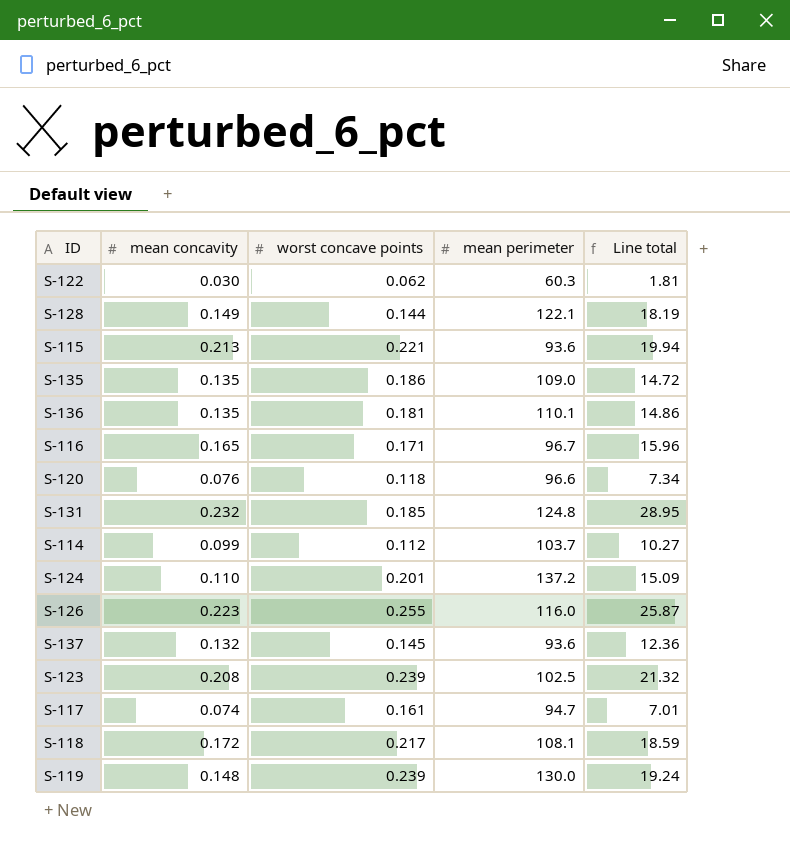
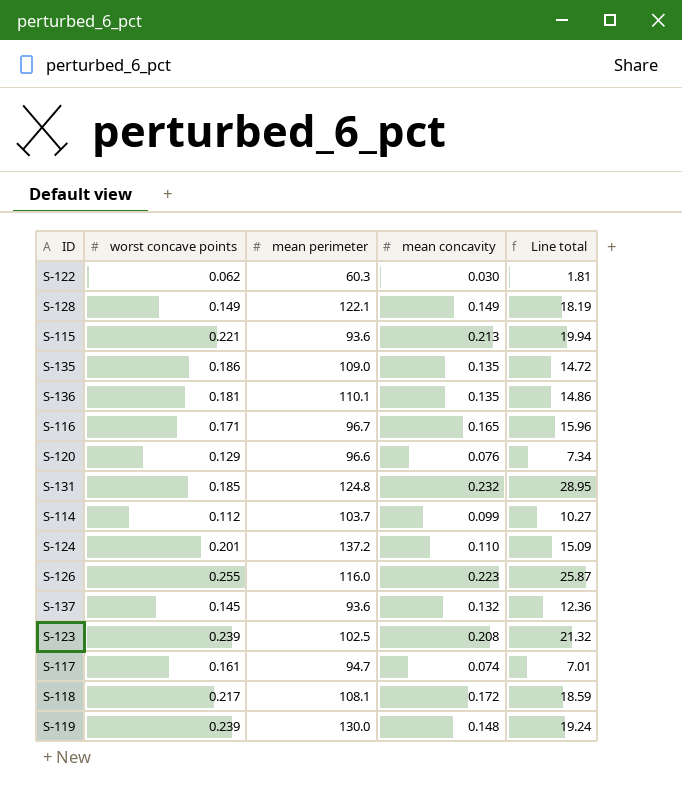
column mean concavity | position: 2 -> 4
S-128 | worst concave points: 0.144 -> 0.149
S-120 | worst concave points: 0.118 -> 0.129

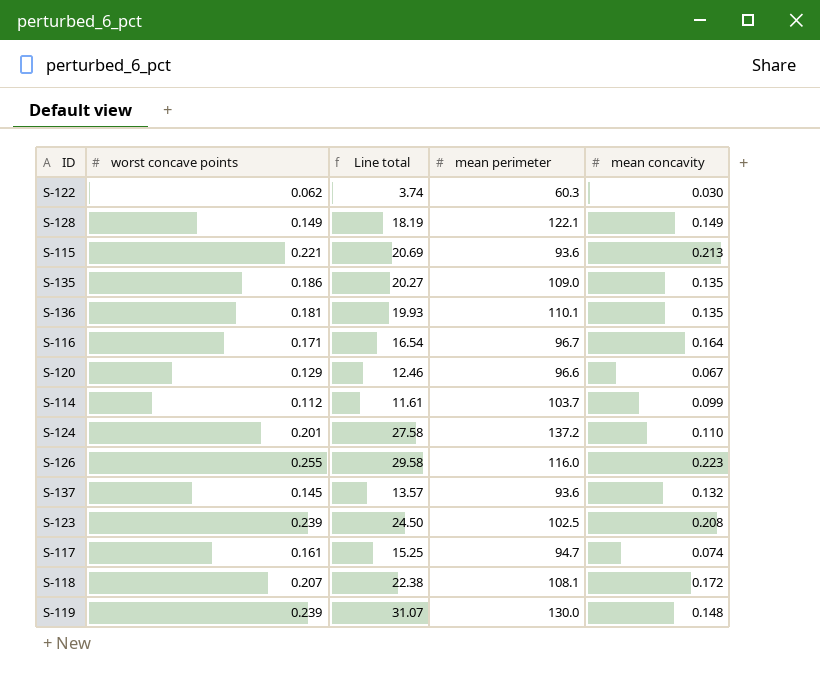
column Line total | formula: [mean perimeter] * [mean concavity] -> [worst concave points] * [mean perimeter]
column Line total | position: 5 -> 3
row S-131: 0.185 | 124.8 | 0.232 | 28.95 -> none
S-116 | mean concavity: 0.165 -> 0.164
S-120 | mean concavity: 0.076 -> 0.067
S-118 | worst concave points: 0.217 -> 0.207

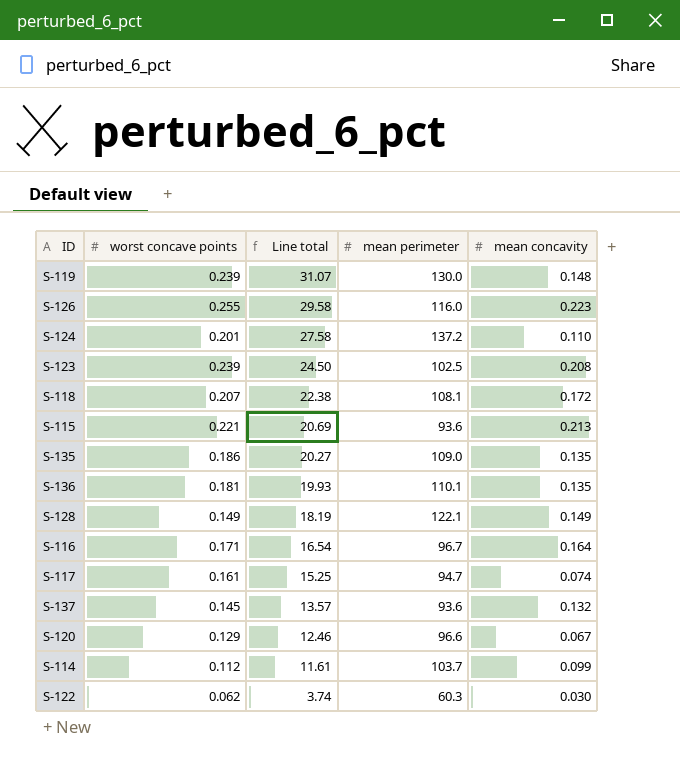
row order: none -> Line total descending

